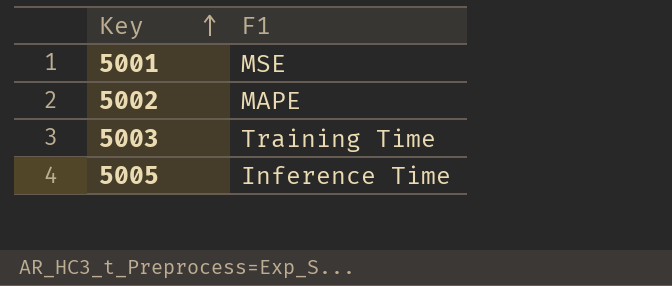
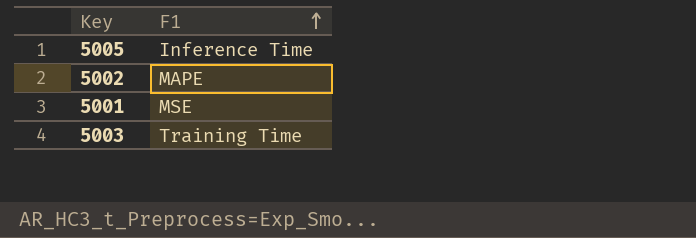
row order: Key ascending -> F1 ascending

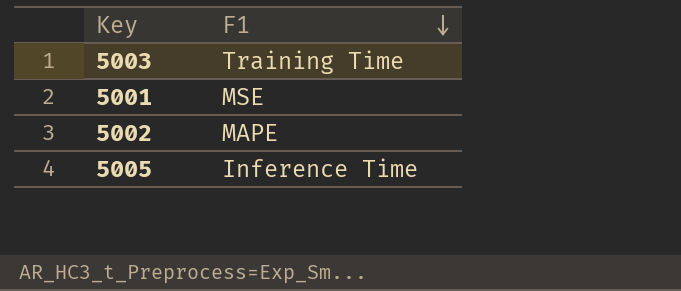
row order: F1 ascending -> F1 descending

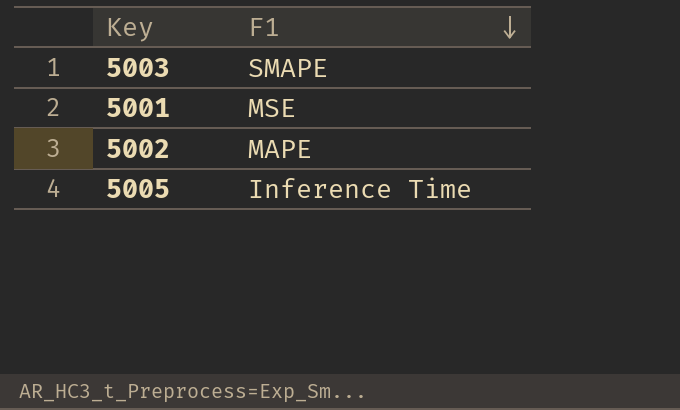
5003 | F1: Training Time -> SMAPE

